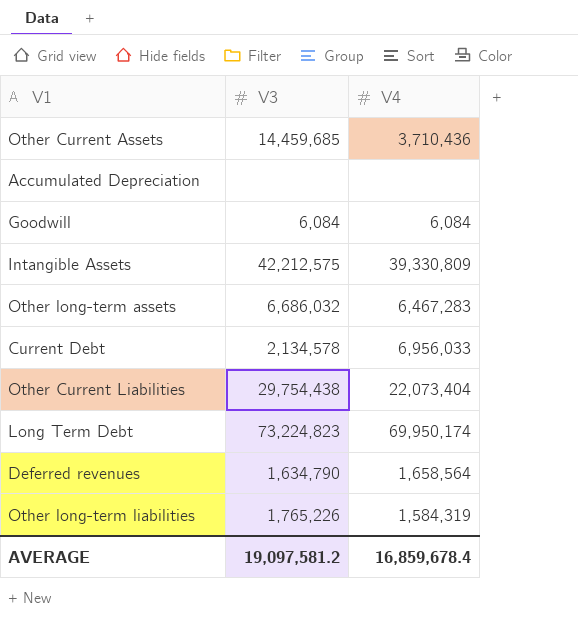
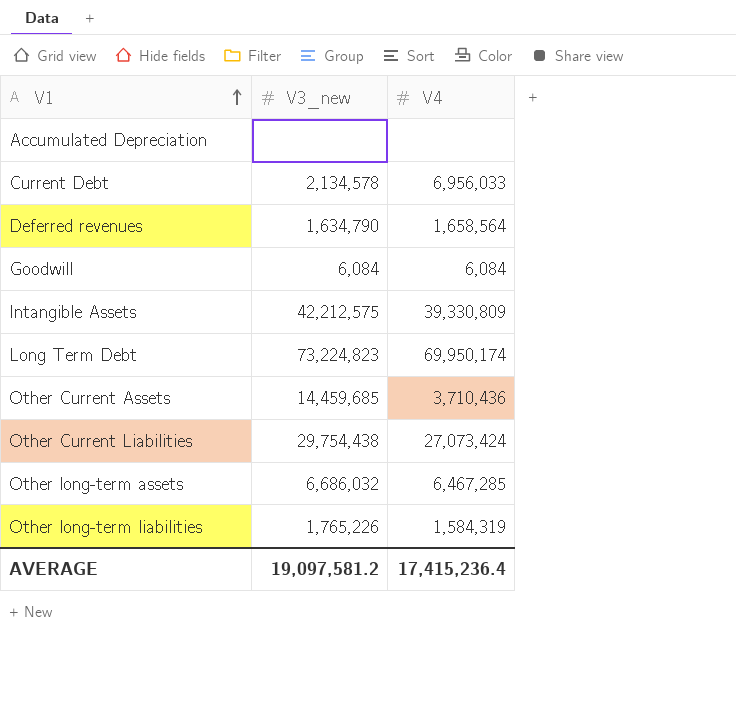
row order: none -> V1 ascending
column name: V3 -> V3_new
Other Current Liabilities | V4: 22,073,404 -> 27,073,424
Other long-term assets | V4: 6,467,283 -> 6,467,285
AVERAGE | V4: 16,859,678.4 -> 17,415,236.4

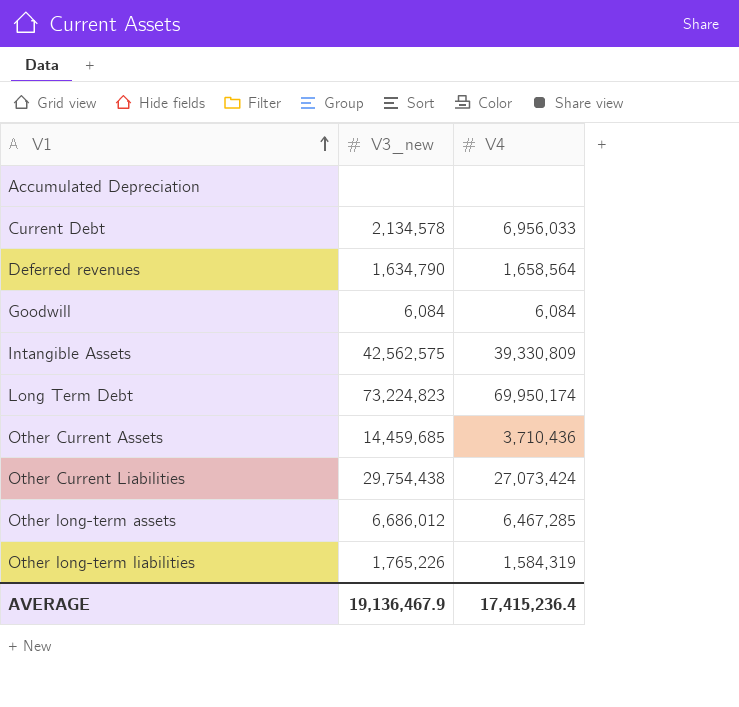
Intangible Assets | V3_new: 42,212,575 -> 42,562,575
Other long-term assets | V3_new: 6,686,032 -> 6,686,012
AVERAGE | V3_new: 19,097,581.2 -> 19,136,467.9

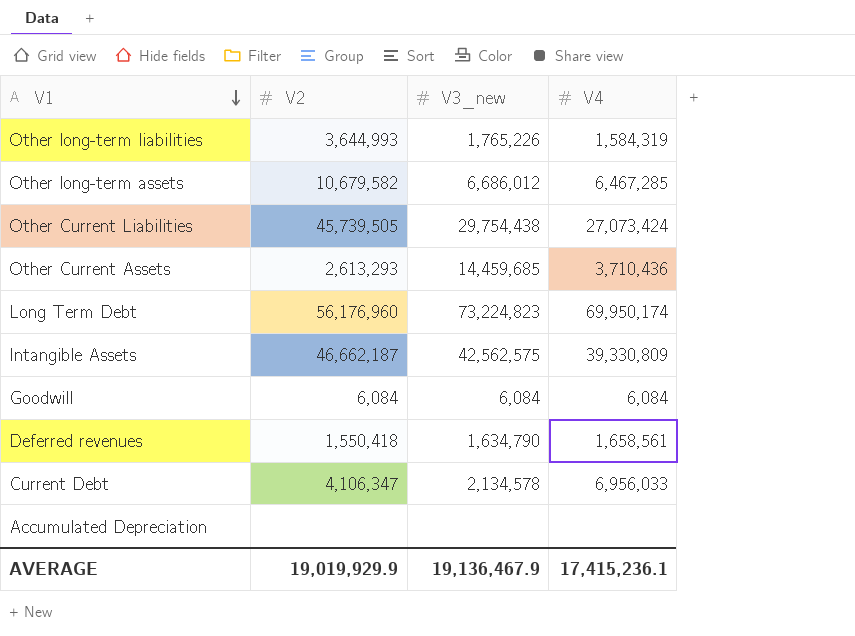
row order: V1 ascending -> V1 descending
column V2 | position: none -> 2
Deferred revenues | V4: 1,658,564 -> 1,658,561
AVERAGE | V4: 17,415,236.4 -> 17,415,236.1

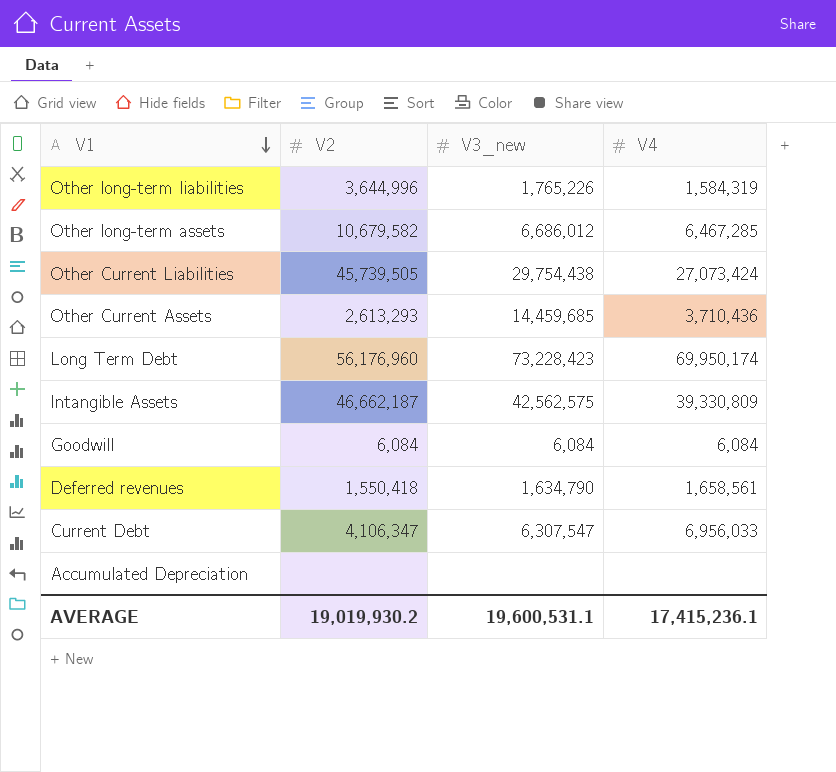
Other long-term liabilities | V2: 3,644,993 -> 3,644,996
Long Term Debt | V3_new: 73,224,823 -> 73,228,423
Current Debt | V3_new: 2,134,578 -> 6,307,547
AVERAGE | V2: 19,019,929.9 -> 19,019,930.2
AVERAGE | V3_new: 19,136,467.9 -> 19,600,531.1

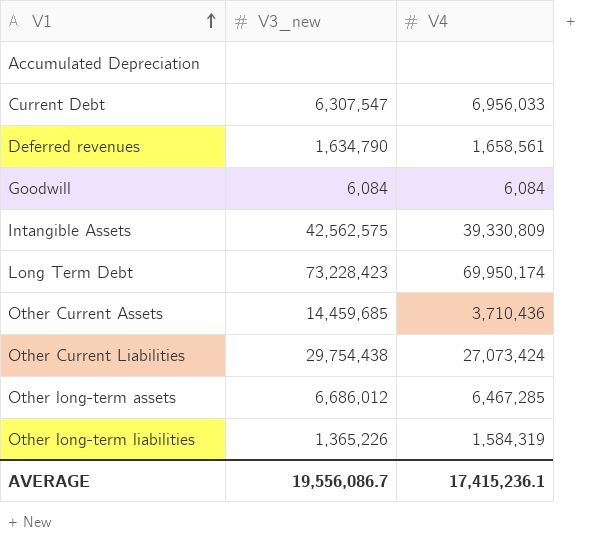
row order: V1 descending -> V1 ascending
column V2 | position: 2 -> none
Other long-term liabilities | V3_new: 1,765,226 -> 1,365,226
AVERAGE | V3_new: 19,600,531.1 -> 19,556,086.7

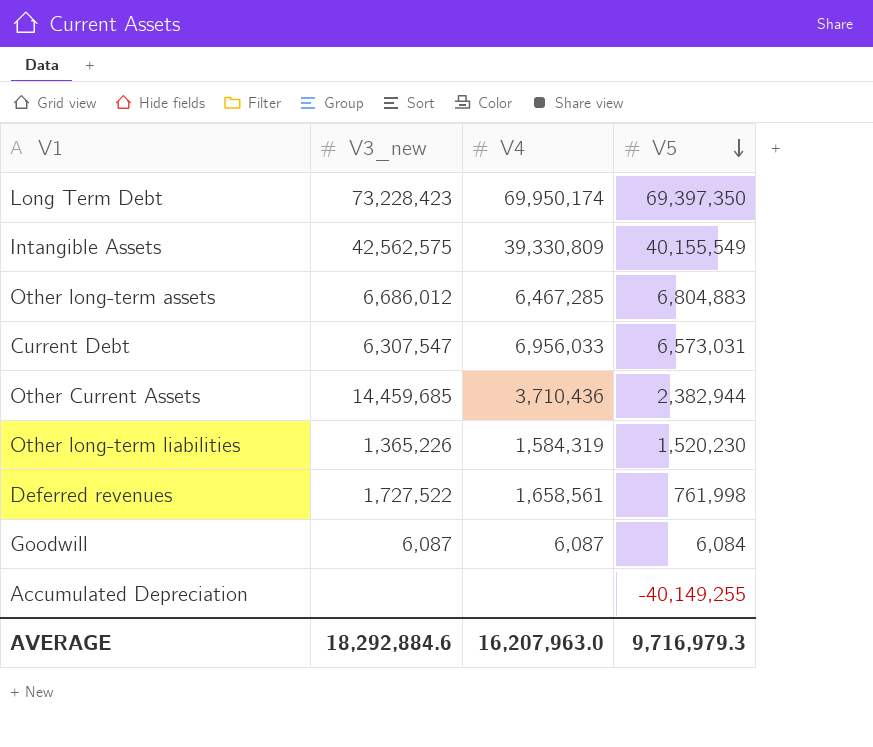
row order: V1 ascending -> V5 descending
column V5 | position: none -> 4
row Other Current Liabilities: 29,754,438 | 27,073,424 -> none
Deferred revenues | V3_new: 1,634,790 -> 1,727,522
Goodwill | V3_new: 6,084 -> 6,087
Goodwill | V4: 6,084 -> 6,087
AVERAGE | V3_new: 19,556,086.7 -> 18,292,884.6
AVERAGE | V4: 17,415,236.1 -> 16,207,963.0

